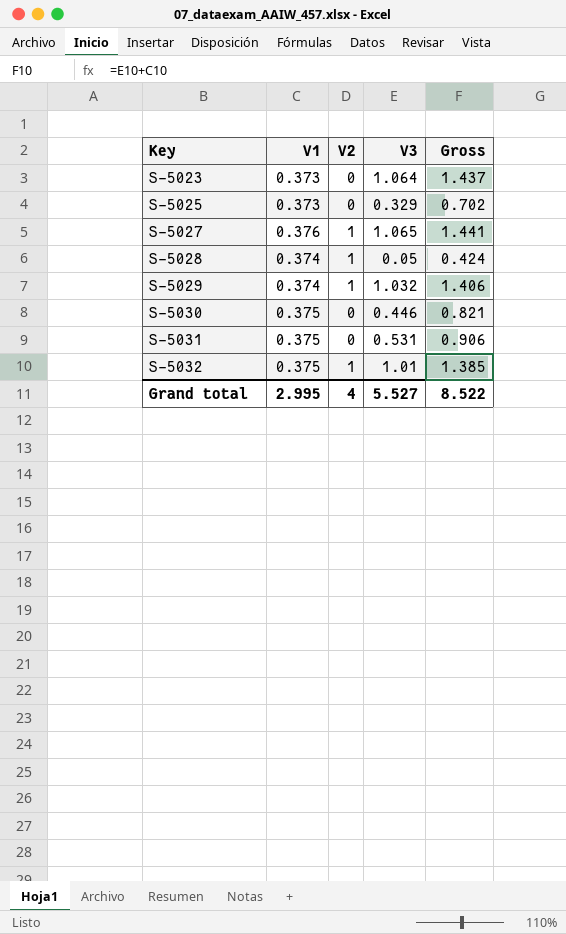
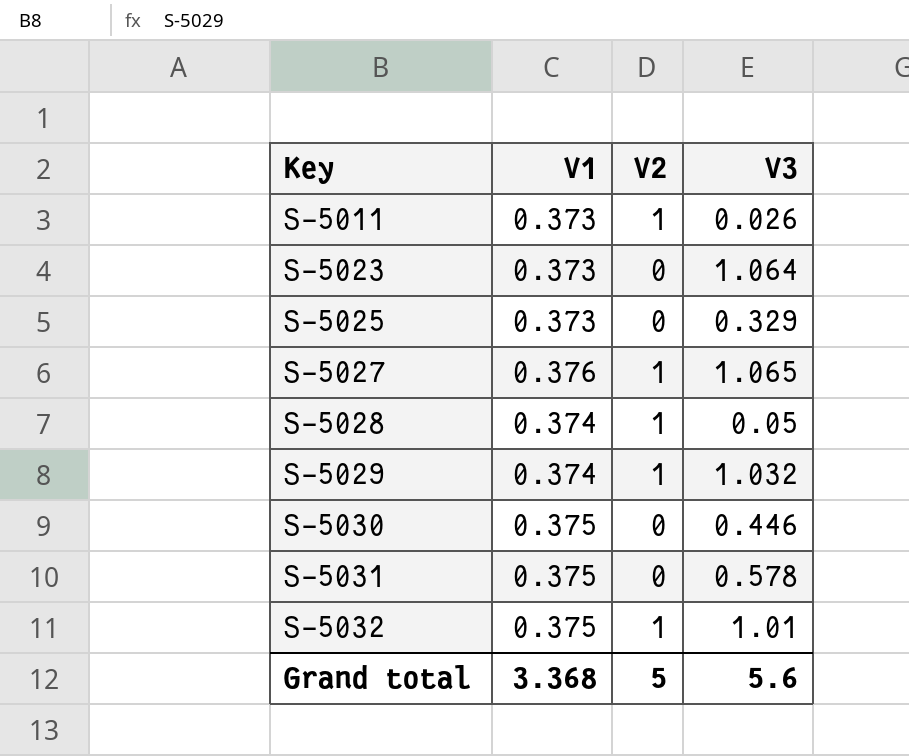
column Gross | formula: [V1] + [V3] -> none
row S-5011: none -> 0.373 | 1 | 0.026
S-5031 | V3: 0.531 -> 0.578
Grand total | V1: 2.995 -> 3.368
Grand total | V2: 4 -> 5
Grand total | V3: 5.527 -> 5.6

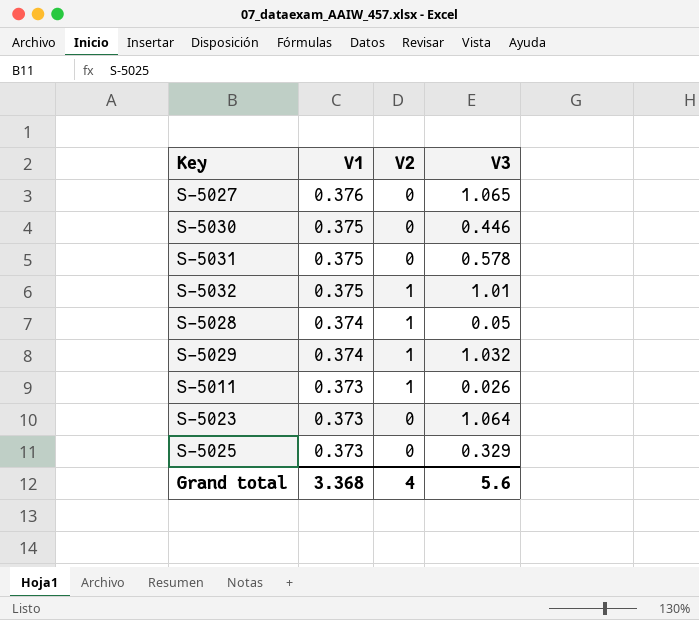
row order: Key ascending -> V1 descending
S-5027 | V2: 1 -> 0
Grand total | V2: 5 -> 4

